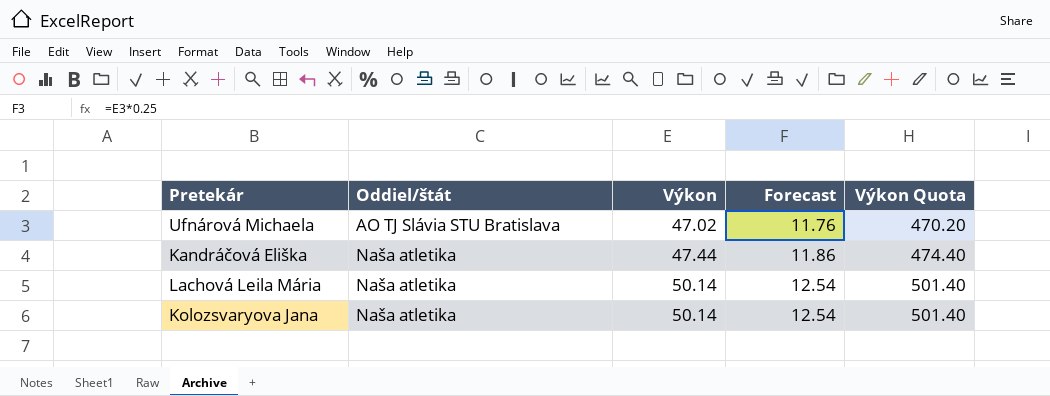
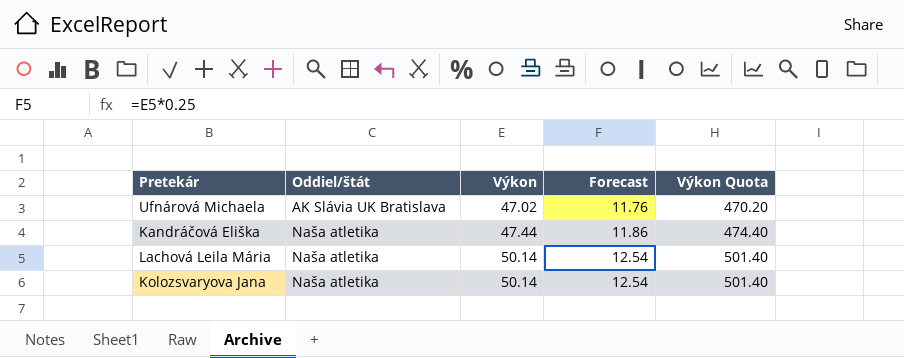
Ufnárová Michaela | Oddiel/štát: AO TJ Slávia STU Bratislava -> AK Slávia UK Bratislava

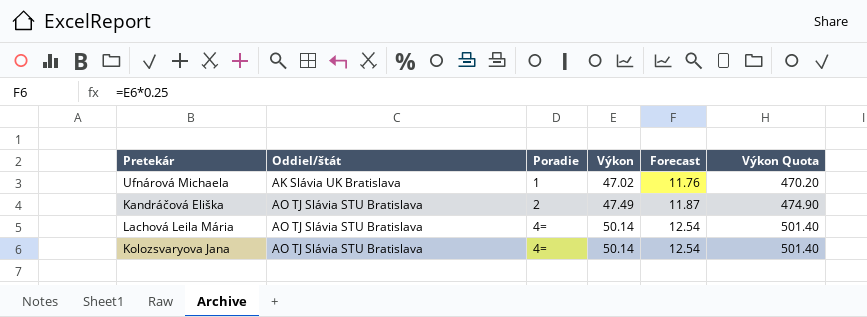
column Poradie | position: none -> 3
Kandráčová Eliška | Oddiel/štát: Naša atletika -> AO TJ Slávia STU Bratislava
Kandráčová Eliška | Výkon: 47.44 -> 47.49
Kandráčová Eliška | Forecast: 11.86 -> 11.87
Kandráčová Eliška | Výkon Quota: 474.40 -> 474.90
Lachová Leila Mária | Oddiel/štát: Naša atletika -> AO TJ Slávia STU Bratislava
Kolozsvaryova Jana | Oddiel/štát: Naša atletika -> AO TJ Slávia STU Bratislava

